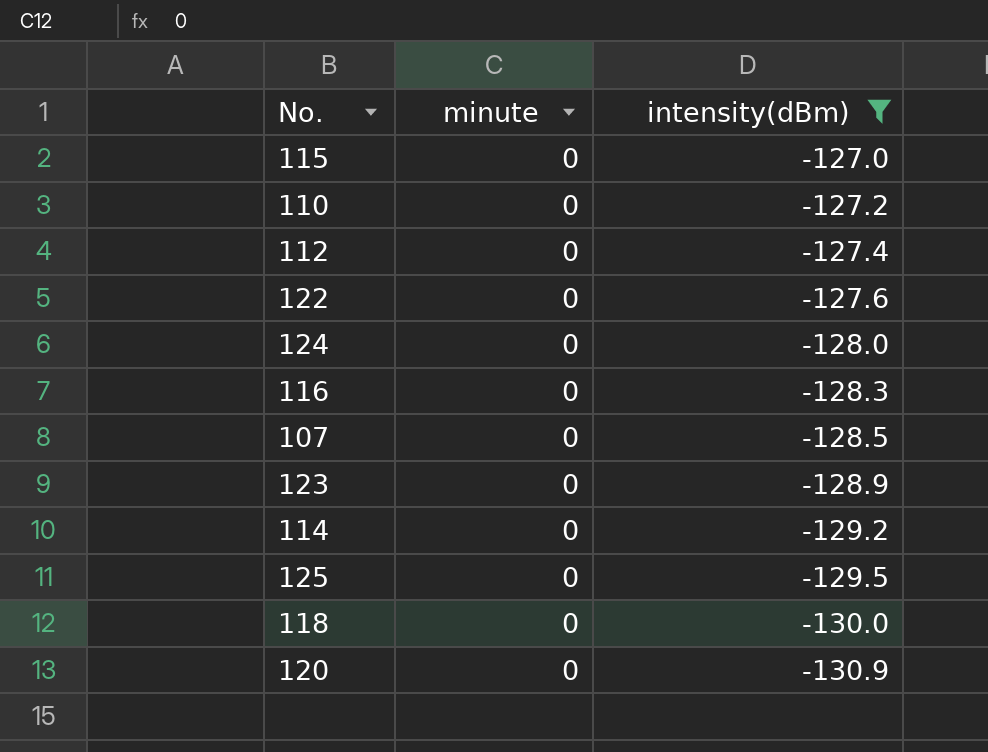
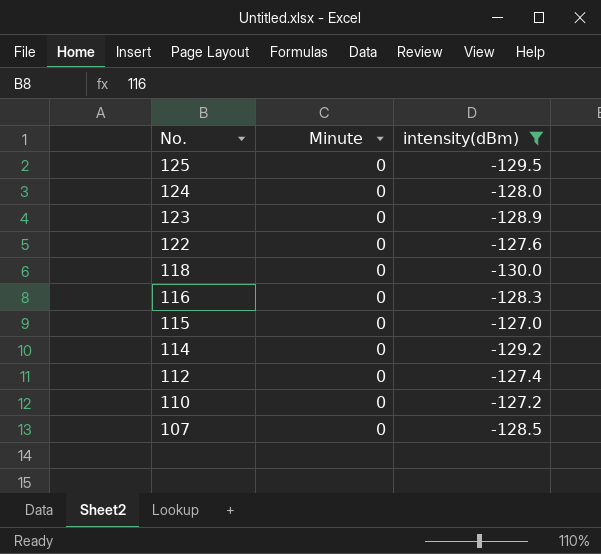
row order: intensity(dBm) descending -> No. descending
column name: minute -> Minute
row 120: 0 | -130.9 -> none

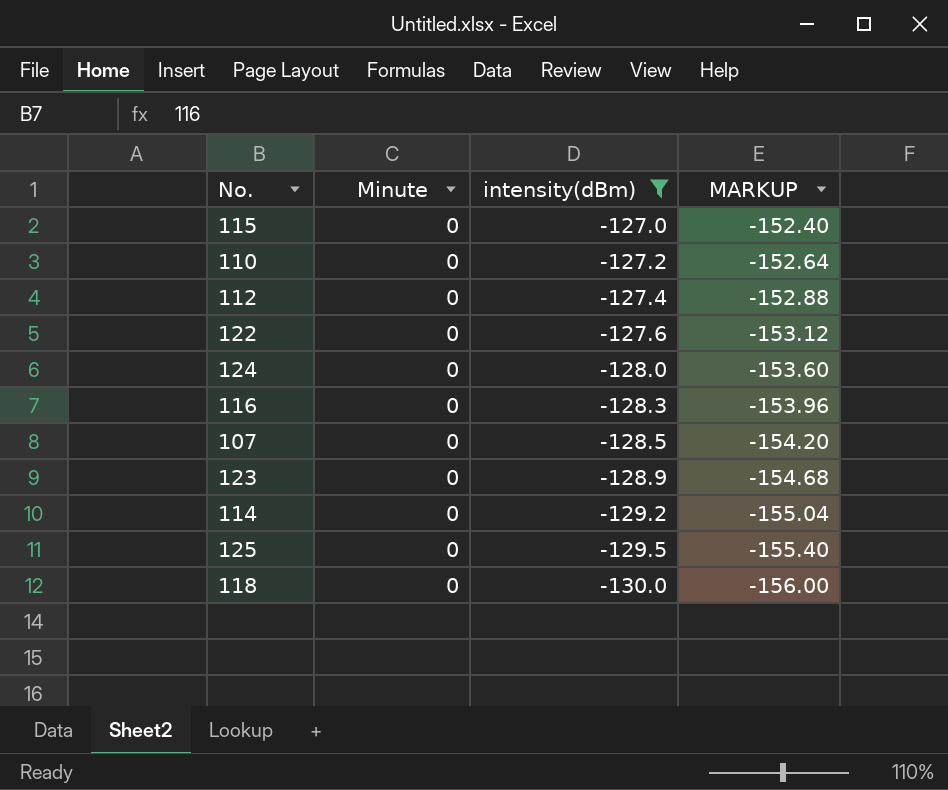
row order: No. descending -> intensity(dBm) descending
column MARKUP | formula: none -> [intensity(dBm)] * 1.2

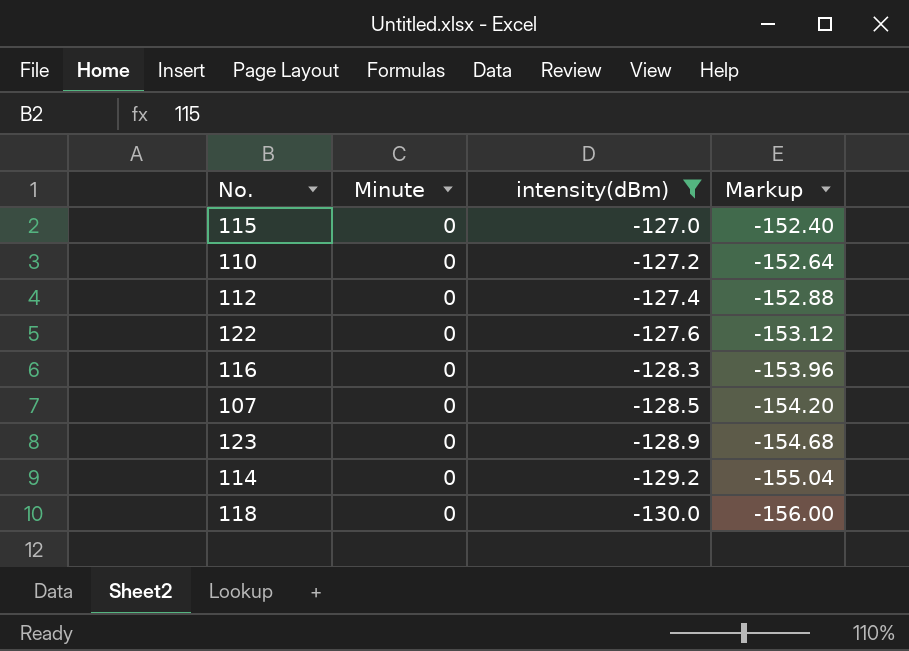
column name: MARKUP -> Markup
row 124: 0 | -128.0 | -153.60 -> none
row 125: 0 | -129.5 | -155.40 -> none

